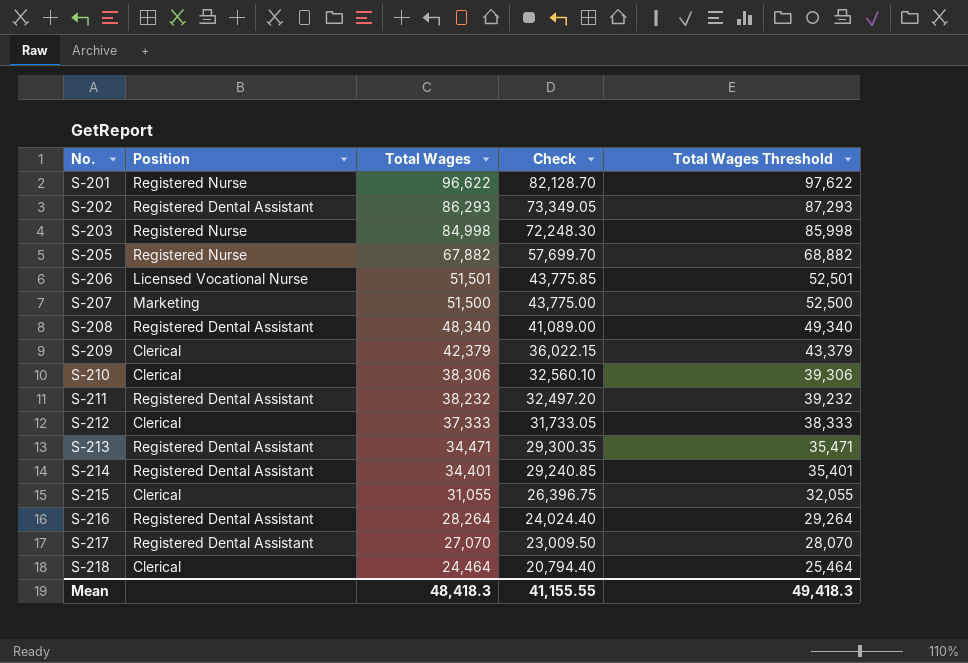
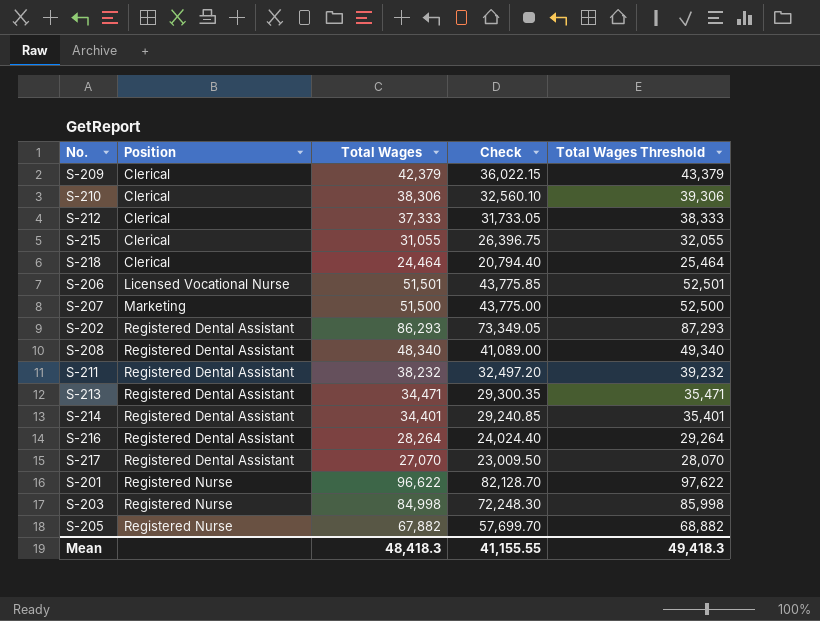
row order: No. ascending -> Position ascending

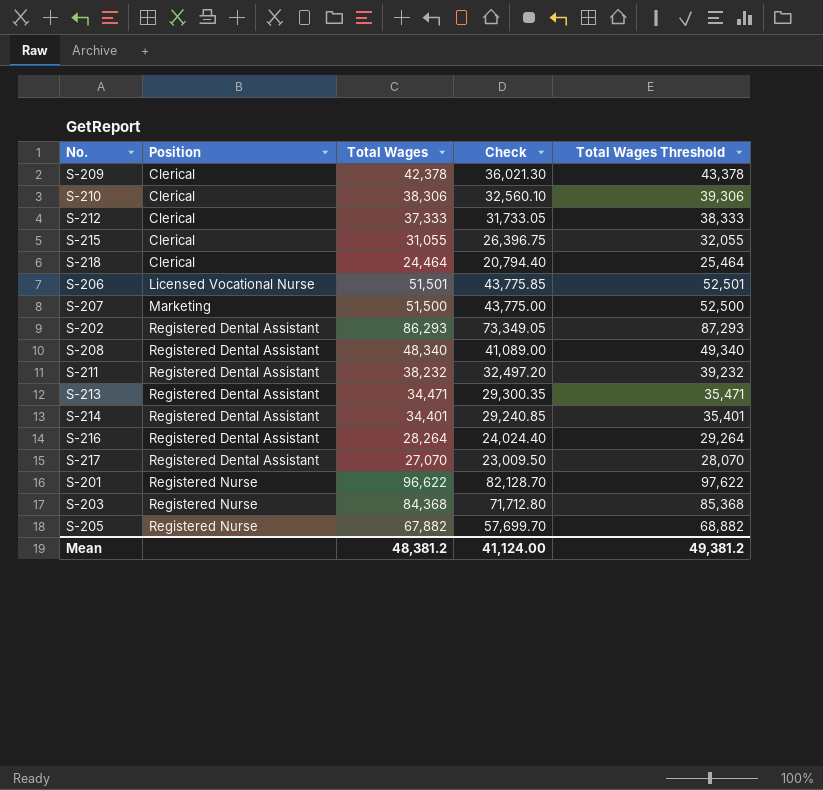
S-209 | Total Wages: 42,379 -> 42,378
S-209 | Check: 36,022.15 -> 36,021.30
S-209 | Total Wages Threshold: 43,379 -> 43,378
S-203 | Total Wages: 84,998 -> 84,368
S-203 | Check: 72,248.30 -> 71,712.80
S-203 | Total Wages Threshold: 85,998 -> 85,368
Mean | Total Wages: 48,418.3 -> 48,381.2
Mean | Check: 41,155.55 -> 41,124.00
Mean | Total Wages Threshold: 49,418.3 -> 49,381.2

